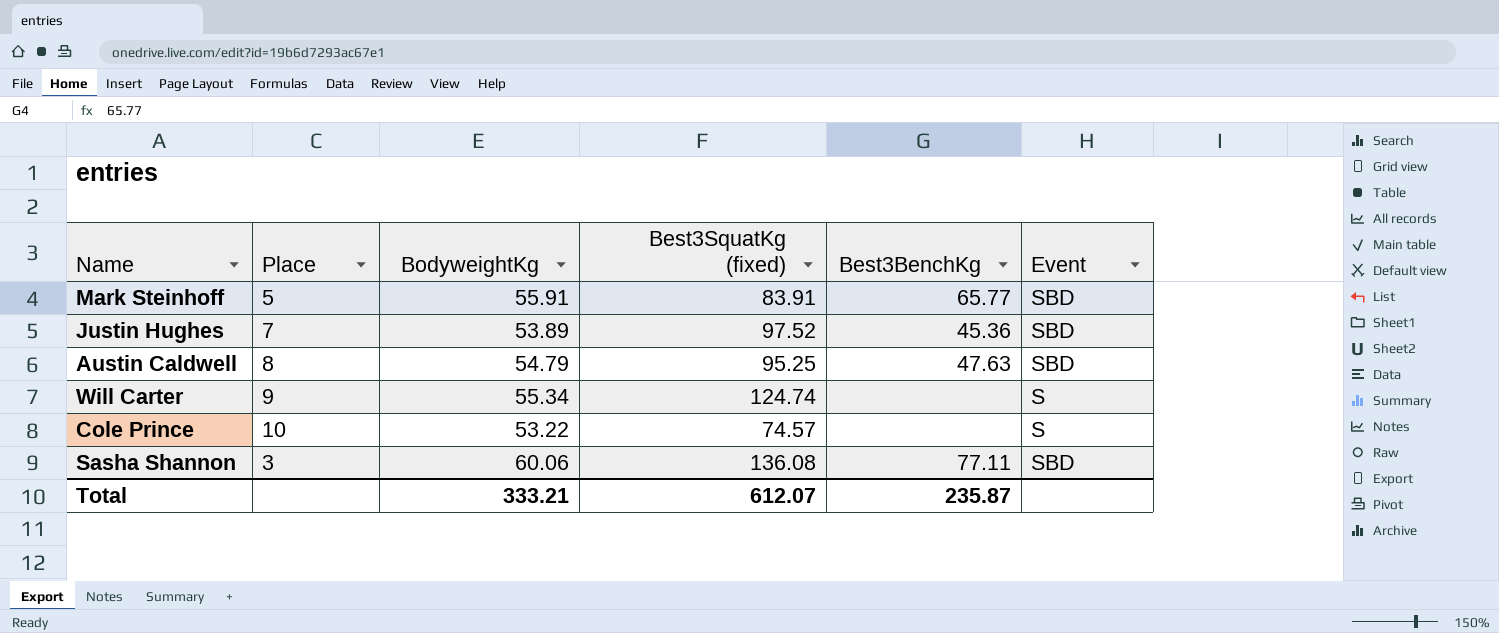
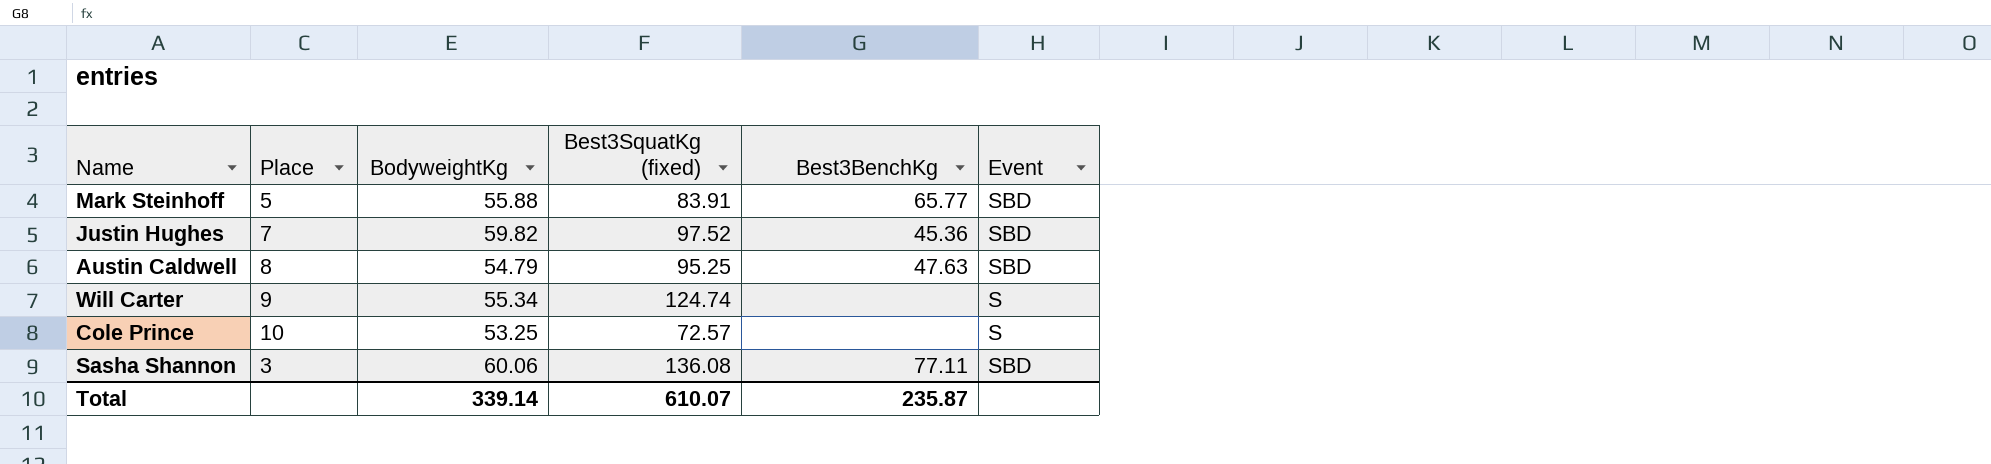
Mark Steinhoff | BodyweightKg: 55.91 -> 55.88
Justin Hughes | BodyweightKg: 53.89 -> 59.82
Cole Prince | BodyweightKg: 53.22 -> 53.25
Cole Prince | Best3SquatKg (fixed): 74.57 -> 72.57
Total | BodyweightKg: 333.21 -> 339.14
Total | Best3SquatKg (fixed): 612.07 -> 610.07

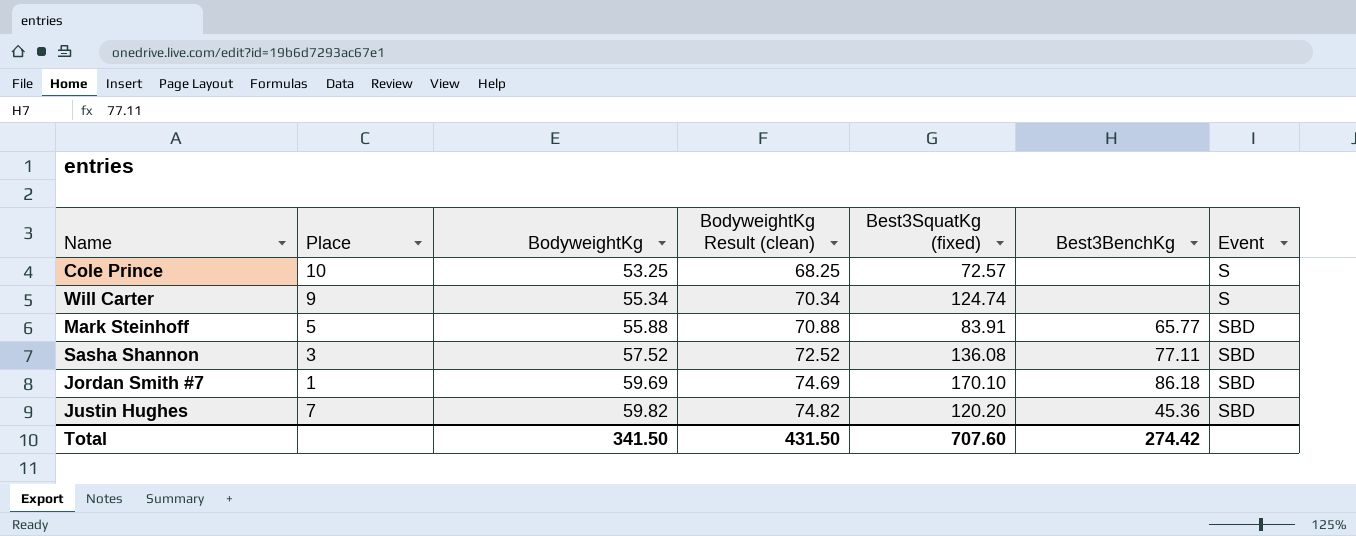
row order: none -> BodyweightKg ascending
column BodyweightKg Result (clean) | formula: none -> [BodyweightKg] + 15
row Austin Caldwell: 8 | 54.79 | 95.25 | 47.63 | SBD -> none
Sasha Shannon | BodyweightKg: 60.06 -> 57.52
row Jordan Smith #7: none -> 1 | 59.69 | 74.69 | 170.10 | 86.18 | SBD
Justin Hughes | Best3SquatKg (fixed): 97.52 -> 120.20
Total | BodyweightKg: 339.14 -> 341.50
Total | Best3SquatKg (fixed): 610.07 -> 707.60
Total | Best3BenchKg: 235.87 -> 274.42

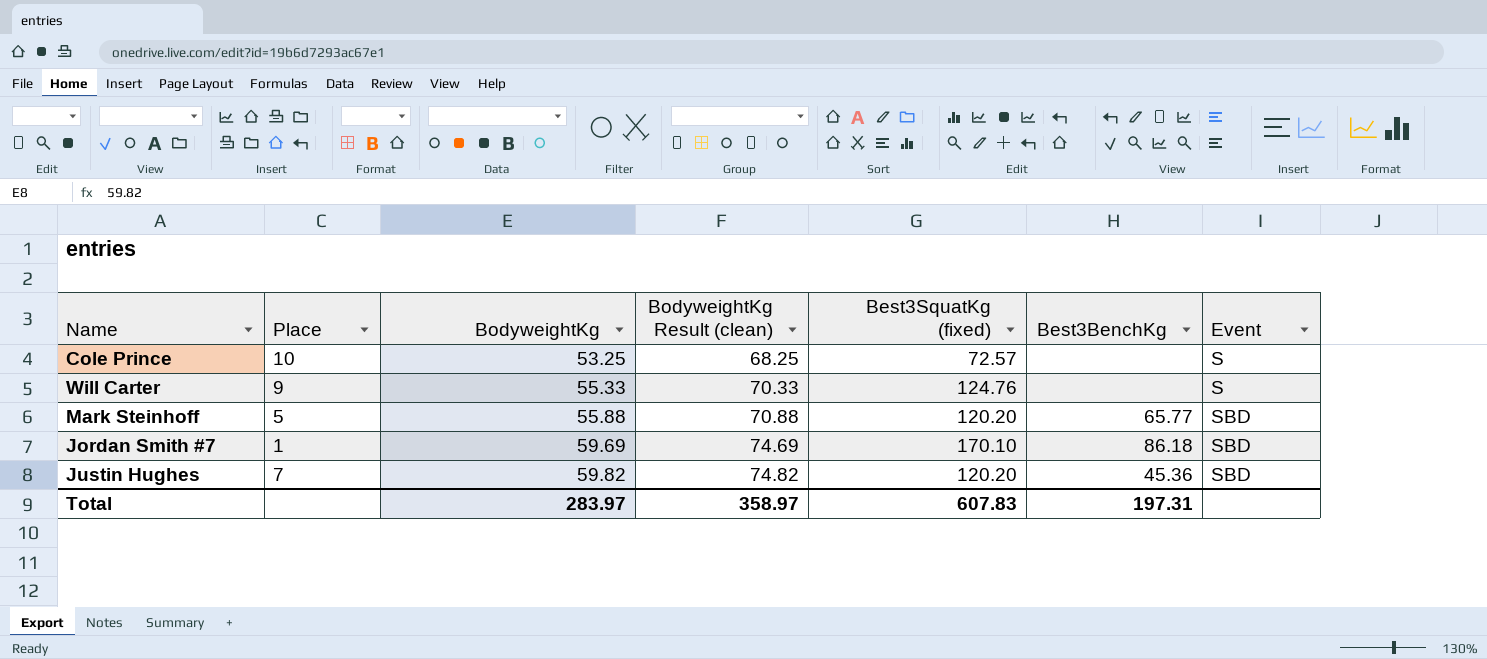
row Sasha Shannon: 3 | 57.52 | 72.52 | 136.08 | 77.11 | SBD -> none
Will Carter | BodyweightKg: 55.34 -> 55.33
Will Carter | BodyweightKg Result (clean): 70.34 -> 70.33
Will Carter | Best3SquatKg (fixed): 124.74 -> 124.76
Mark Steinhoff | Best3SquatKg (fixed): 83.91 -> 120.20
Total | BodyweightKg: 341.50 -> 283.97
Total | BodyweightKg Result (clean): 431.50 -> 358.97
Total | Best3SquatKg (fixed): 707.60 -> 607.83
Total | Best3BenchKg: 274.42 -> 197.31

